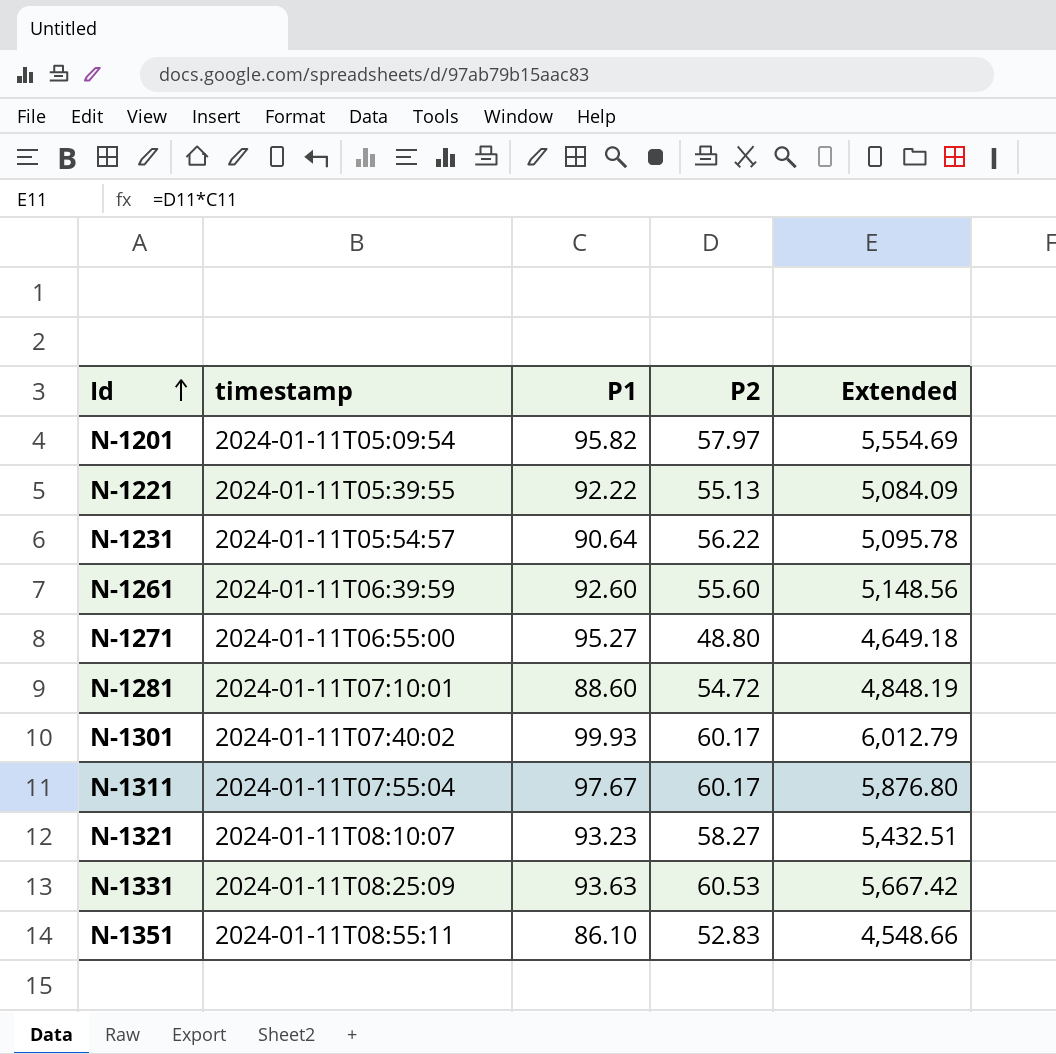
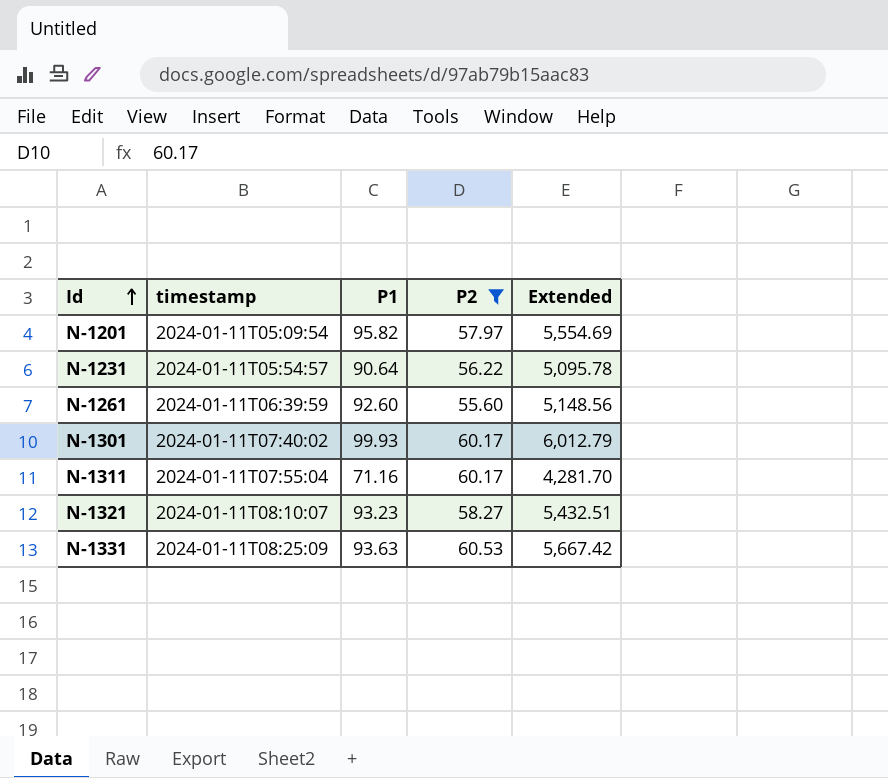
filter: none -> P2 >= 55.60
N-1311 | P1: 97.67 -> 71.16
N-1311 | Extended: 5,876.80 -> 4,281.70

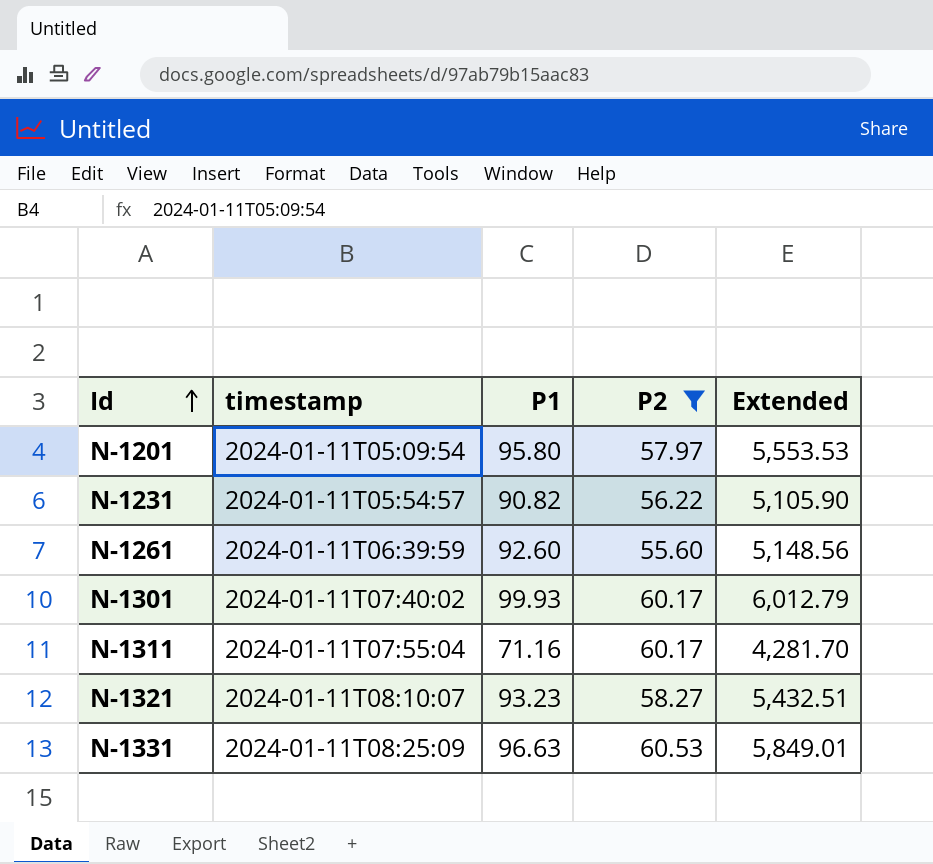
N-1201 | P1: 95.82 -> 95.80
N-1201 | Extended: 5,554.69 -> 5,553.53
N-1231 | P1: 90.64 -> 90.82
N-1231 | Extended: 5,095.78 -> 5,105.90
N-1331 | P1: 93.63 -> 96.63
N-1331 | Extended: 5,667.42 -> 5,849.01

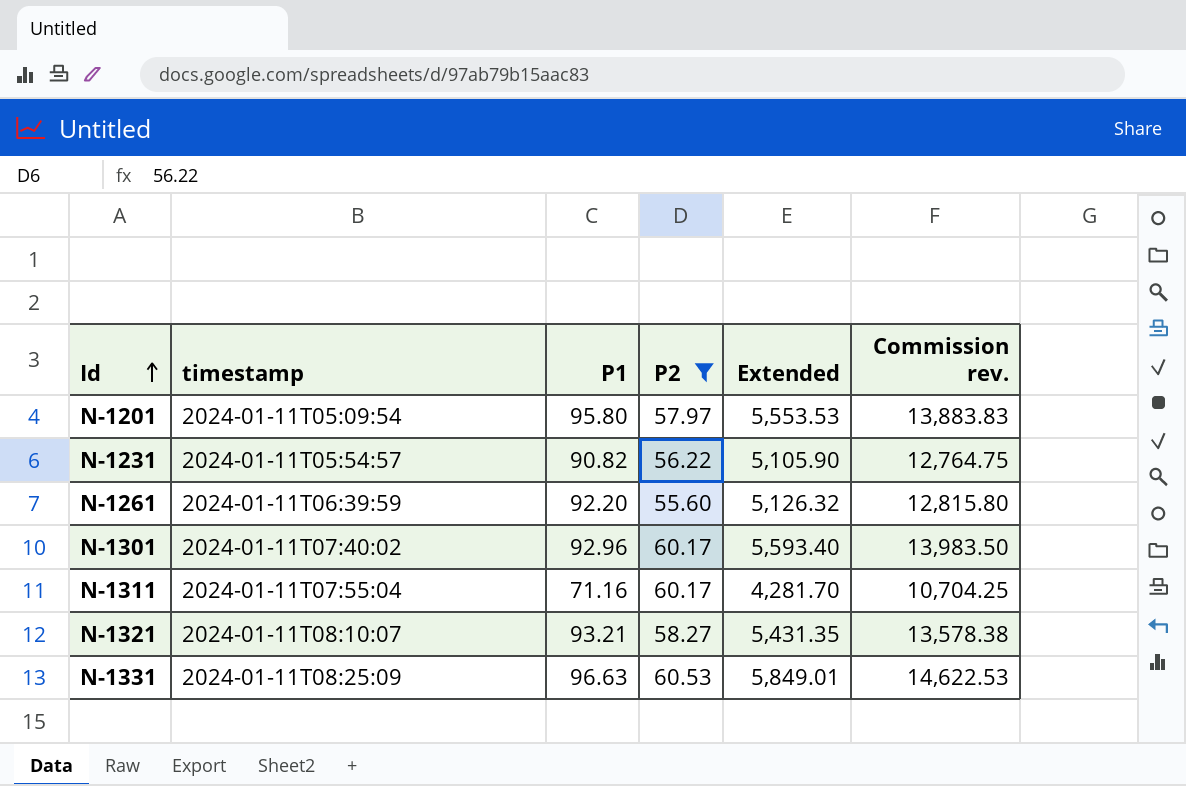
column Commission rev. | formula: none -> [Extended] * 2.5
N-1261 | P1: 92.60 -> 92.20
N-1261 | Extended: 5,148.56 -> 5,126.32
N-1301 | P1: 99.93 -> 92.96
N-1301 | Extended: 6,012.79 -> 5,593.40
N-1321 | P1: 93.23 -> 93.21
N-1321 | Extended: 5,432.51 -> 5,431.35

